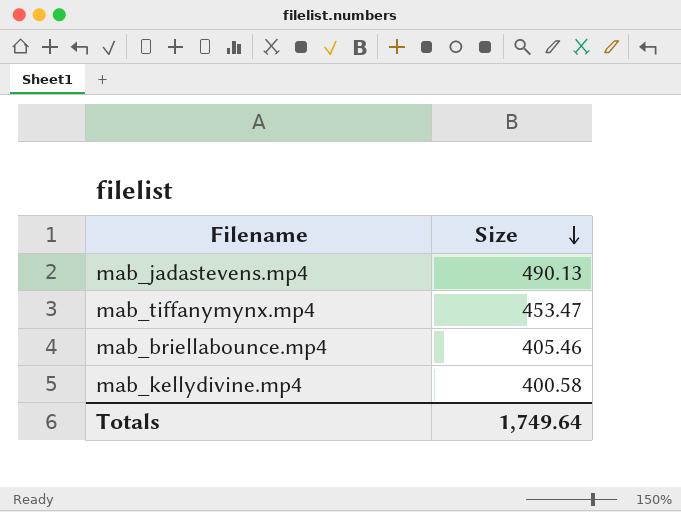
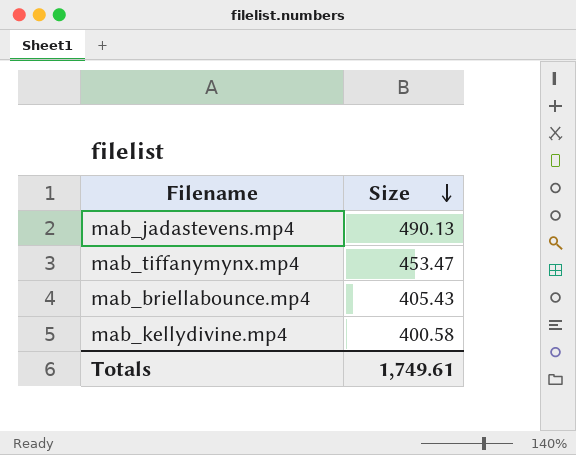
mab_briellabounce.mp4 | Size: 405.46 -> 405.43
Totals | Size: 1,749.64 -> 1,749.61

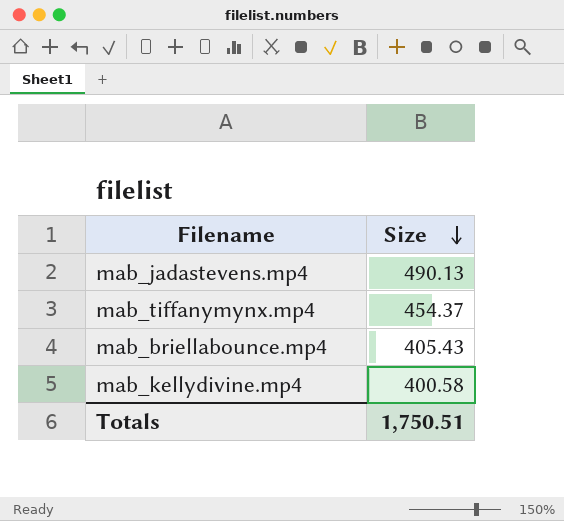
mab_tiffanymynx.mp4 | Size: 453.47 -> 454.37
Totals | Size: 1,749.61 -> 1,750.51

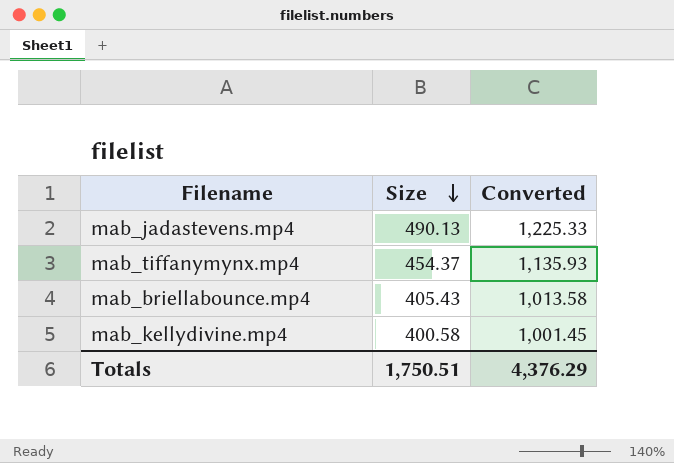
column Converted | formula: none -> [Size] * 2.5

